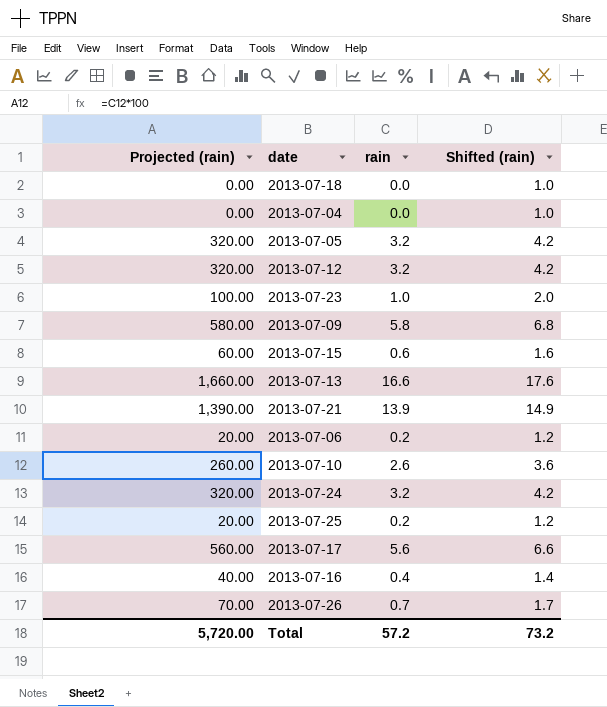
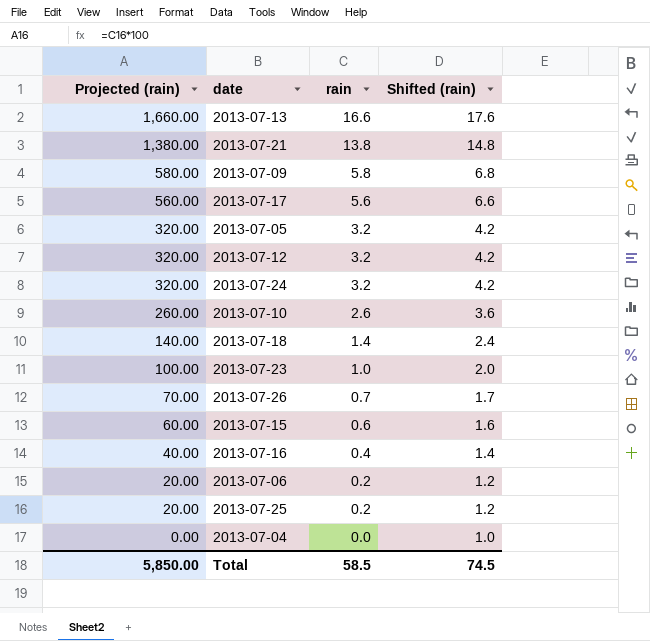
row order: none -> Projected (rain) descending
2013-07-21 | Projected (rain): 1,390.00 -> 1,380.00
2013-07-21 | rain: 13.9 -> 13.8
2013-07-21 | Shifted (rain): 14.9 -> 14.8
2013-07-18 | Projected (rain): 0.00 -> 140.00
2013-07-18 | rain: 0.0 -> 1.4
2013-07-18 | Shifted (rain): 1.0 -> 2.4
Total | Projected (rain): 5,720.00 -> 5,850.00
Total | rain: 57.2 -> 58.5
Total | Shifted (rain): 73.2 -> 74.5

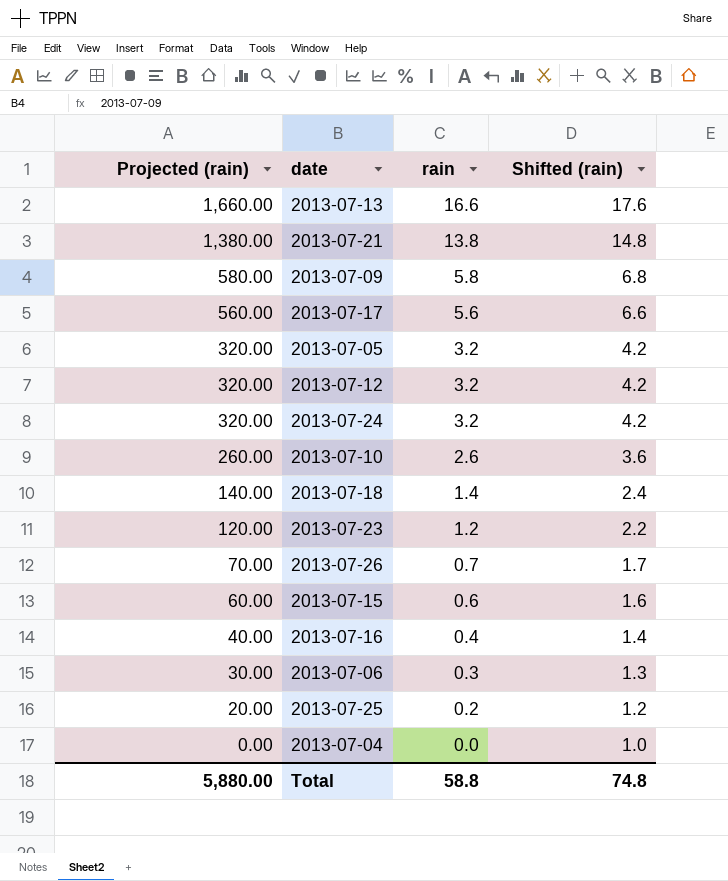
2013-07-23 | Projected (rain): 100.00 -> 120.00
2013-07-23 | rain: 1.0 -> 1.2
2013-07-23 | Shifted (rain): 2.0 -> 2.2
2013-07-06 | Projected (rain): 20.00 -> 30.00
2013-07-06 | rain: 0.2 -> 0.3
2013-07-06 | Shifted (rain): 1.2 -> 1.3
Total | Projected (rain): 5,850.00 -> 5,880.00
Total | rain: 58.5 -> 58.8
Total | Shifted (rain): 74.5 -> 74.8

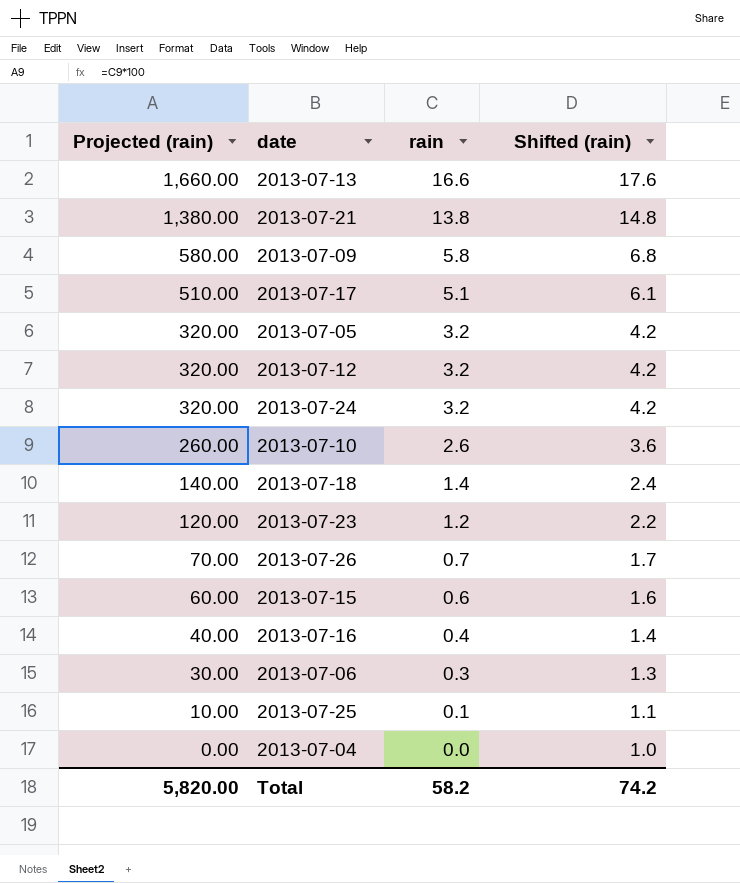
2013-07-17 | Projected (rain): 560.00 -> 510.00
2013-07-17 | rain: 5.6 -> 5.1
2013-07-17 | Shifted (rain): 6.6 -> 6.1
2013-07-25 | Projected (rain): 20.00 -> 10.00
2013-07-25 | rain: 0.2 -> 0.1
2013-07-25 | Shifted (rain): 1.2 -> 1.1
Total | Projected (rain): 5,880.00 -> 5,820.00
Total | rain: 58.8 -> 58.2
Total | Shifted (rain): 74.8 -> 74.2

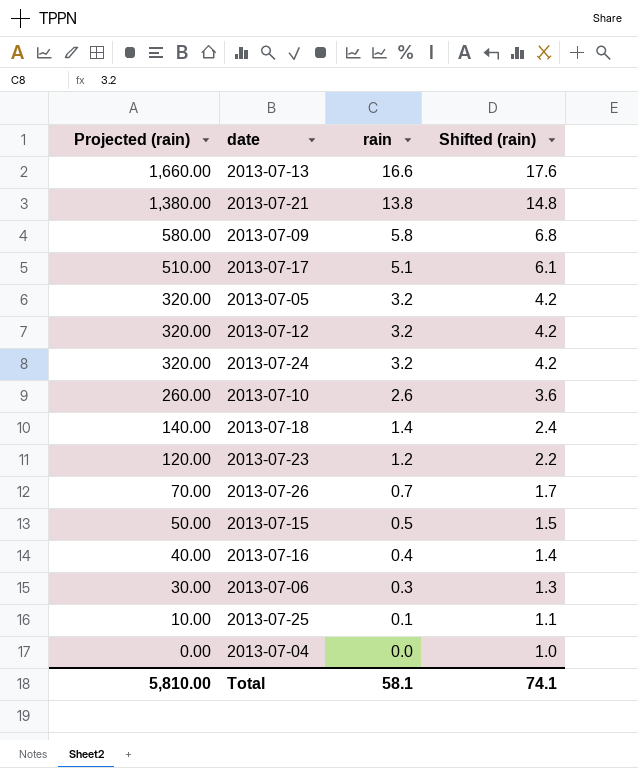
2013-07-15 | Projected (rain): 60.00 -> 50.00
2013-07-15 | rain: 0.6 -> 0.5
2013-07-15 | Shifted (rain): 1.6 -> 1.5
Total | Projected (rain): 5,820.00 -> 5,810.00
Total | rain: 58.2 -> 58.1
Total | Shifted (rain): 74.2 -> 74.1

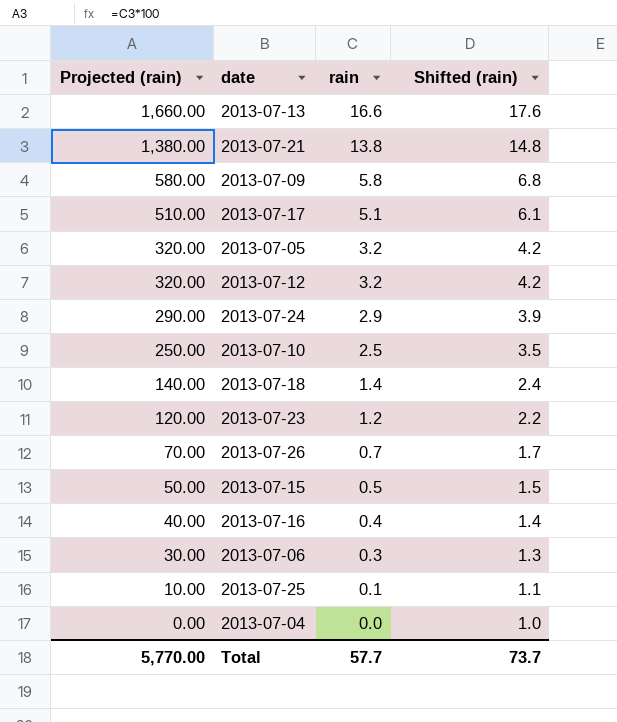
2013-07-24 | Projected (rain): 320.00 -> 290.00
2013-07-24 | rain: 3.2 -> 2.9
2013-07-24 | Shifted (rain): 4.2 -> 3.9
2013-07-10 | Projected (rain): 260.00 -> 250.00
2013-07-10 | rain: 2.6 -> 2.5
2013-07-10 | Shifted (rain): 3.6 -> 3.5
Total | Projected (rain): 5,810.00 -> 5,770.00
Total | rain: 58.1 -> 57.7
Total | Shifted (rain): 74.1 -> 73.7

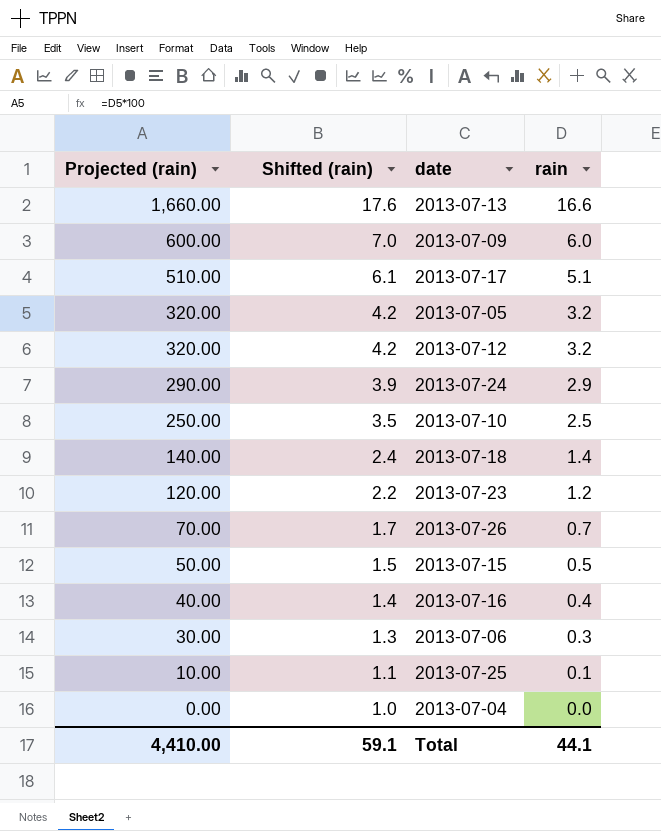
column Shifted (rain) | position: 4 -> 2
row 2013-07-21: 1,380.00 | 13.8 | 14.8 -> none
2013-07-09 | Projected (rain): 580.00 -> 600.00
2013-07-09 | Shifted (rain): 6.8 -> 7.0
2013-07-09 | rain: 5.8 -> 6.0
Total | Projected (rain): 5,770.00 -> 4,410.00
Total | Shifted (rain): 73.7 -> 59.1
Total | rain: 57.7 -> 44.1

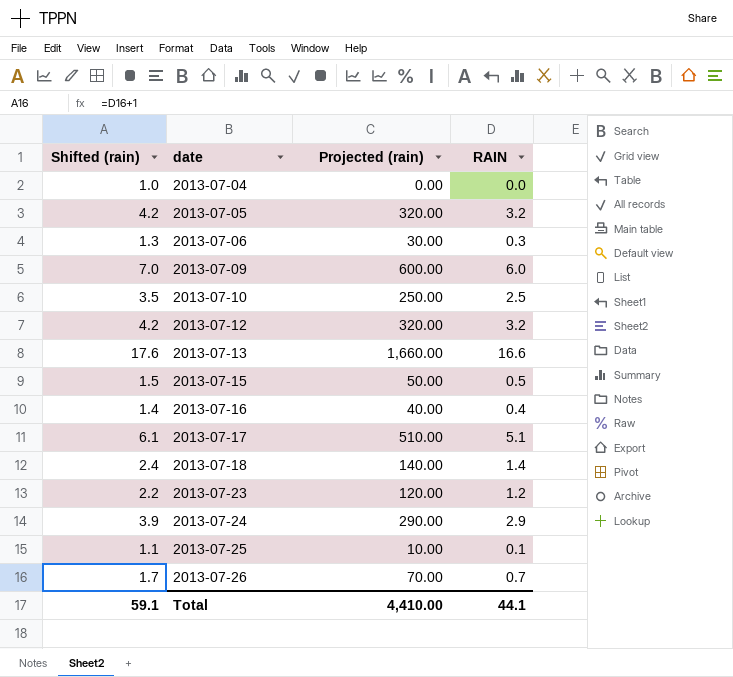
row order: Projected (rain) descending -> date ascending
column Projected (rain) | position: 1 -> 3
column name: rain -> RAIN

